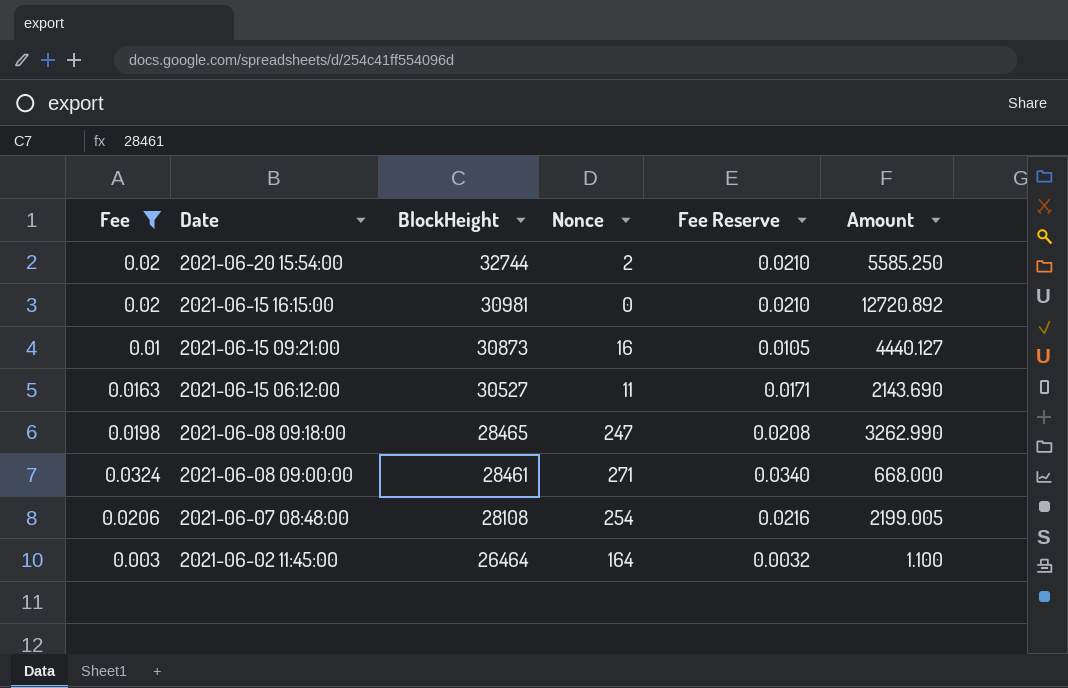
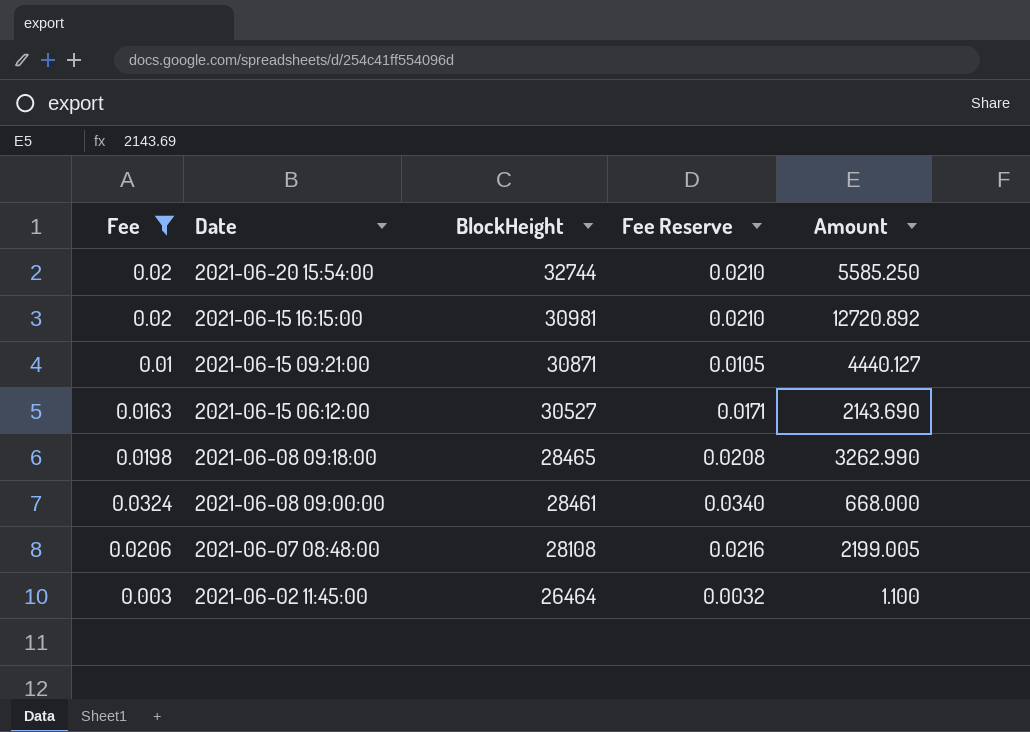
column Nonce | position: 4 -> none
2021-06-15 09:21:00 | BlockHeight: 30873 -> 30871

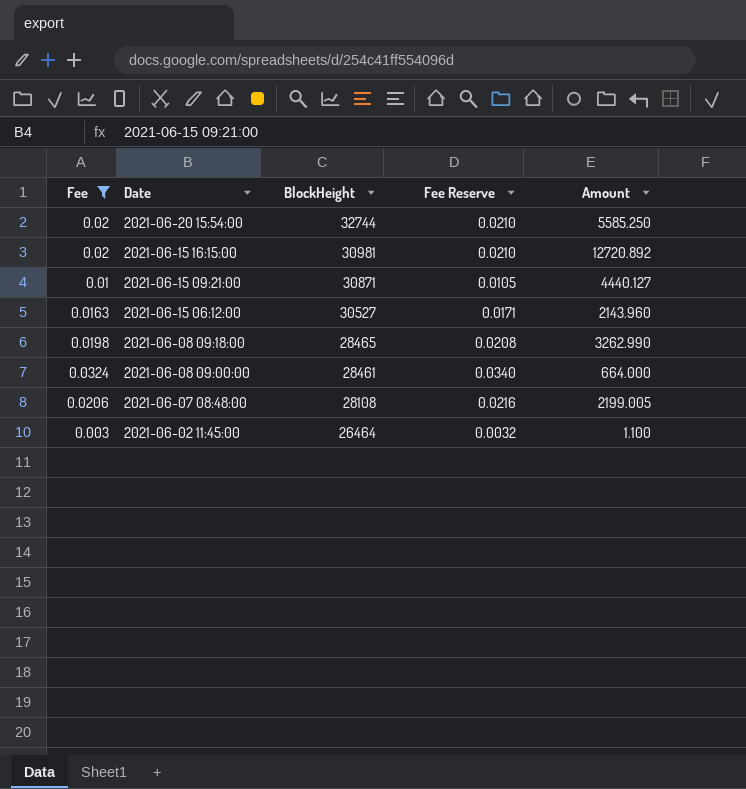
2021-06-15 06:12:00 | Amount: 2143.690 -> 2143.960
2021-06-08 09:00:00 | Amount: 668.000 -> 664.000

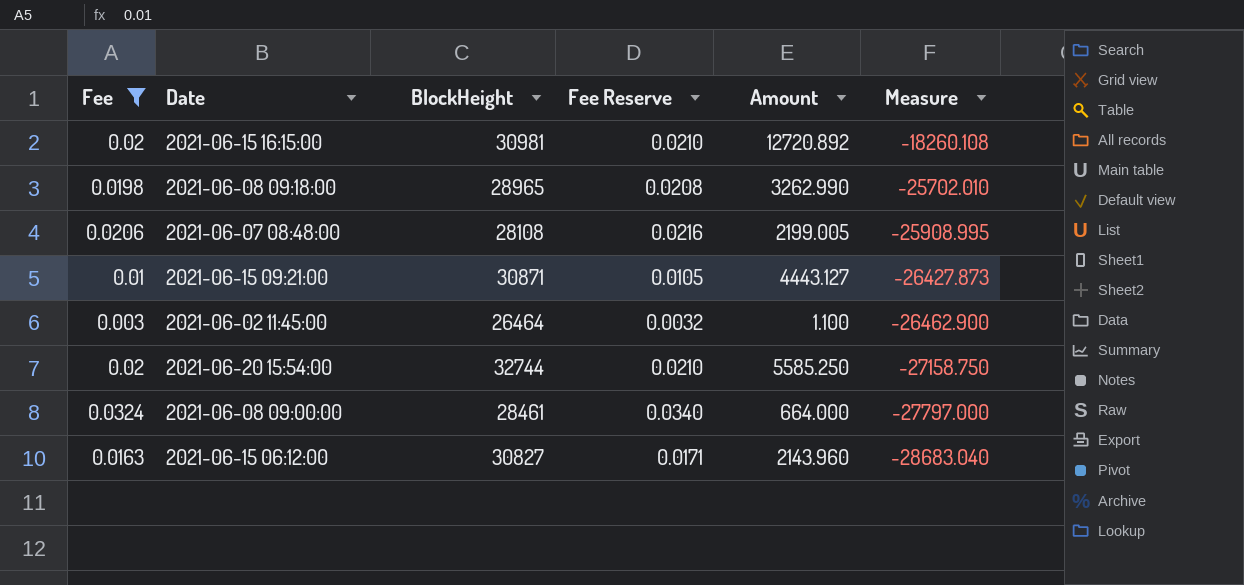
row order: Date descending -> Measure descending
column Measure | formula: none -> [Amount] - [BlockHeight]
2021-06-08 09:18:00 | BlockHeight: 28465 -> 28965
2021-06-15 09:21:00 | Amount: 4440.127 -> 4443.127
2021-06-15 06:12:00 | BlockHeight: 30527 -> 30827

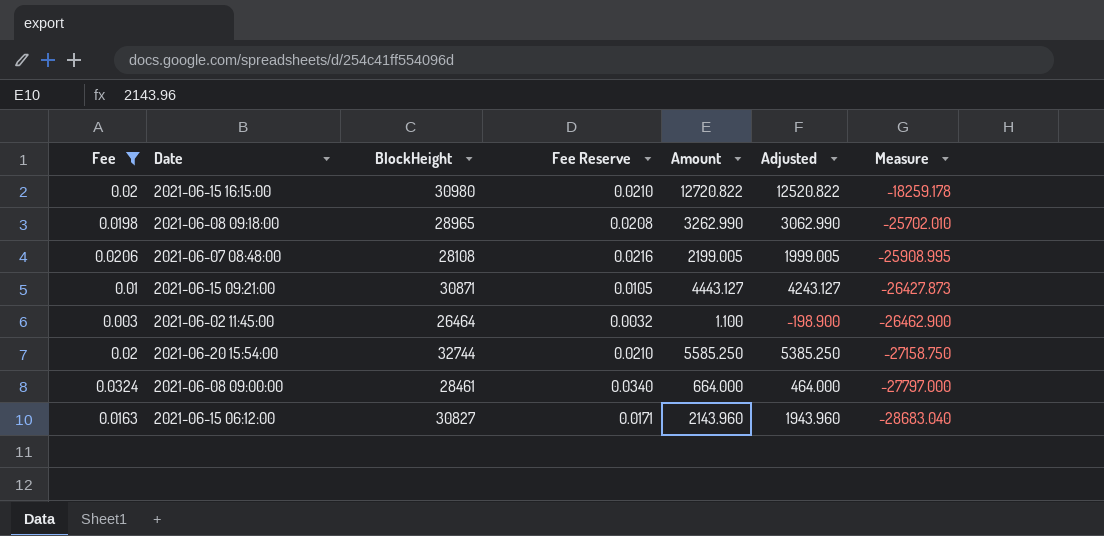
column Adjusted | formula: none -> [Amount] - 200
2021-06-15 16:15:00 | BlockHeight: 30981 -> 30980
2021-06-15 16:15:00 | Amount: 12720.892 -> 12720.822
2021-06-15 16:15:00 | Measure: -18260.108 -> -18259.178

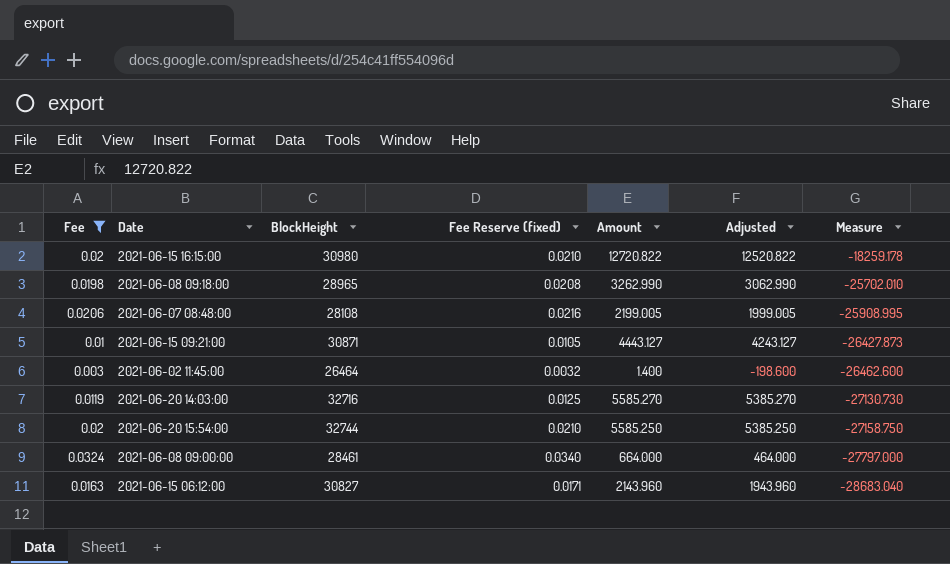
column name: Fee Reserve -> Fee Reserve (fixed)
2021-06-02 11:45:00 | Amount: 1.100 -> 1.400
2021-06-02 11:45:00 | Adjusted: -198.900 -> -198.600
2021-06-02 11:45:00 | Measure: -26462.900 -> -26462.600
row 2021-06-20 14:03:00: none -> 0.0119 | 32716 | 0.0125 | 5585.270 | 5385.270 | -27130.730

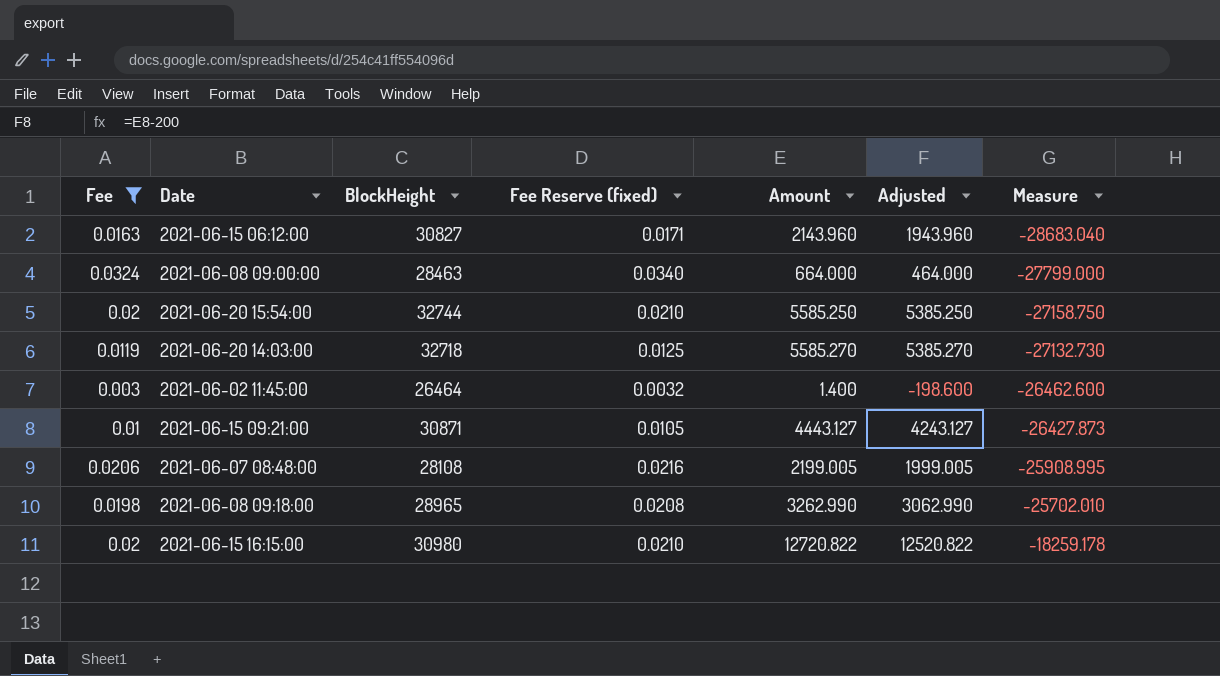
row order: Measure descending -> Measure ascending
2021-06-08 09:00:00 | BlockHeight: 28461 -> 28463
2021-06-08 09:00:00 | Measure: -27797.000 -> -27799.000
2021-06-20 14:03:00 | BlockHeight: 32716 -> 32718
2021-06-20 14:03:00 | Measure: -27130.730 -> -27132.730

